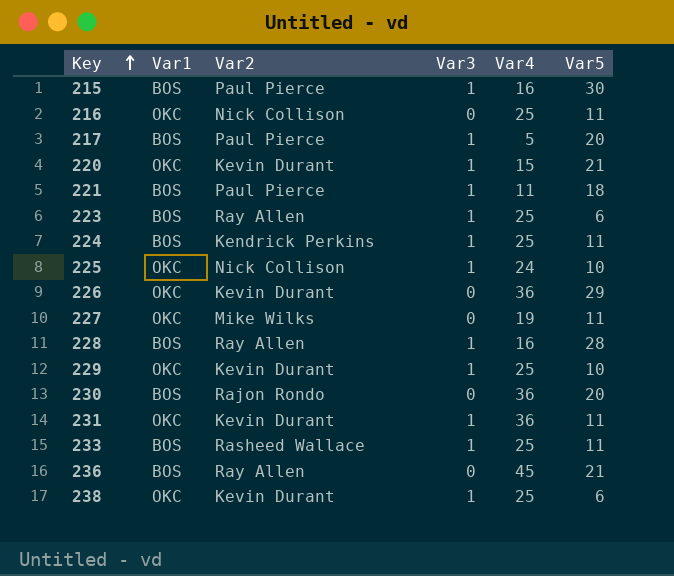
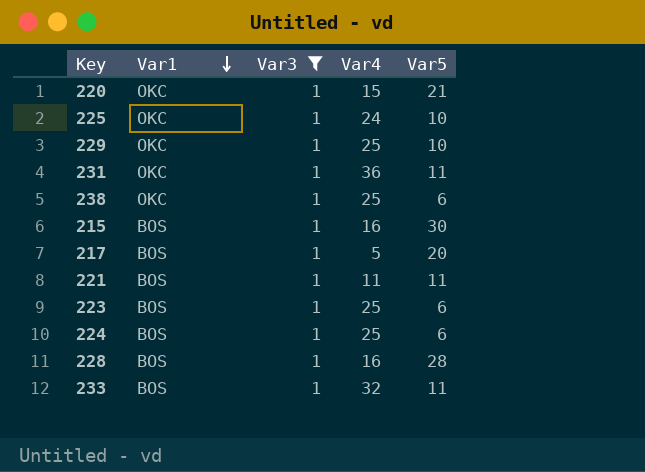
filter: none -> Var3 = 1
row order: Key ascending -> Var1 descending
column Var2 | position: 3 -> none
221 | Var5: 18 -> 11
224 | Var5: 11 -> 6
233 | Var4: 25 -> 32

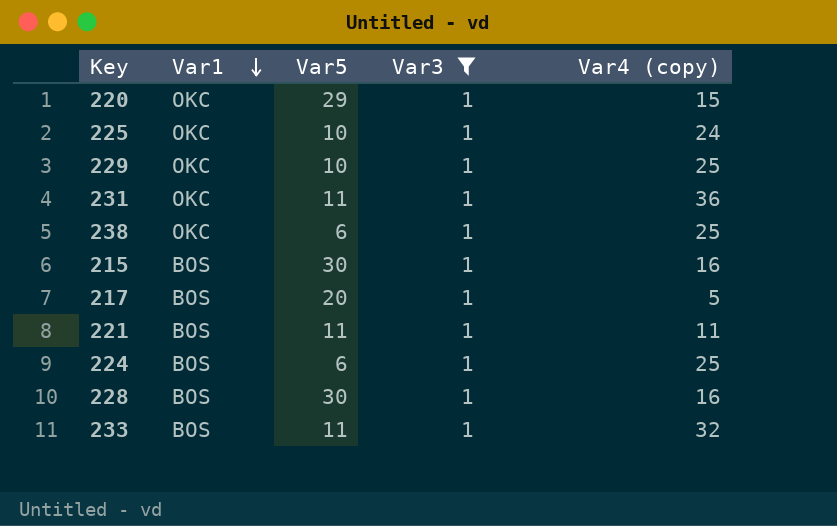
column Var5 | position: 5 -> 3
column name: Var4 -> Var4 (copy)
row 223: BOS | 1 | 25 | 6 -> none
220 | Var5: 21 -> 29
228 | Var5: 28 -> 30

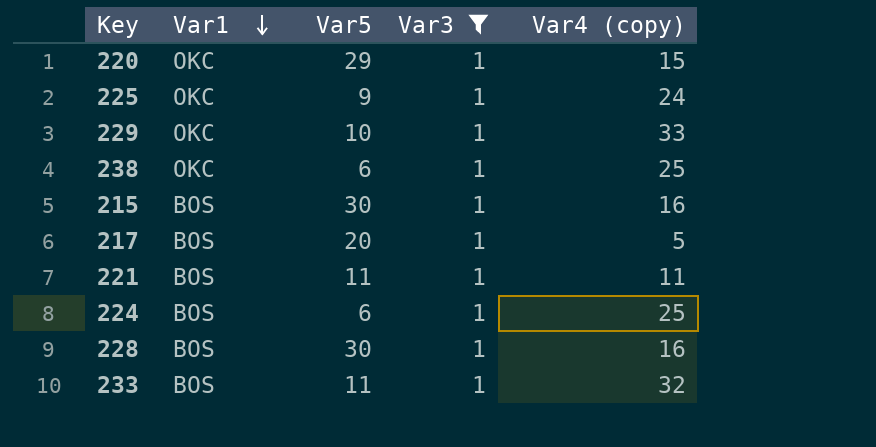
row 231: OKC | 11 | 1 | 36 -> none
225 | Var5: 10 -> 9
229 | Var4 (copy): 25 -> 33

